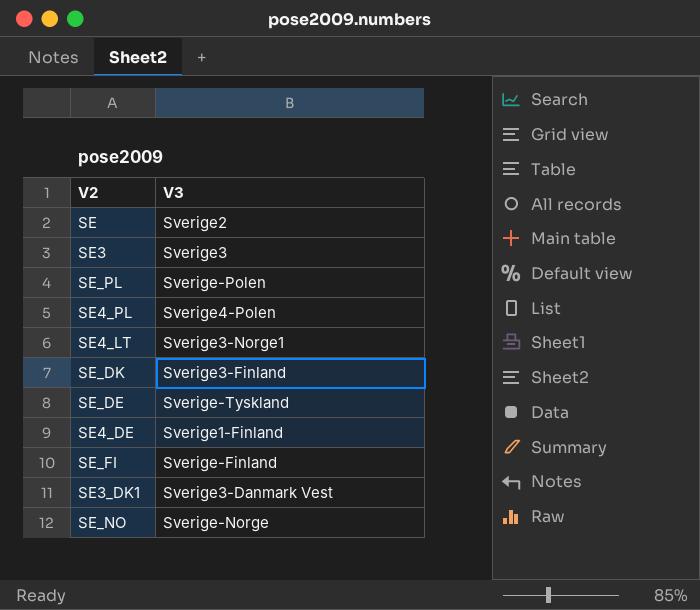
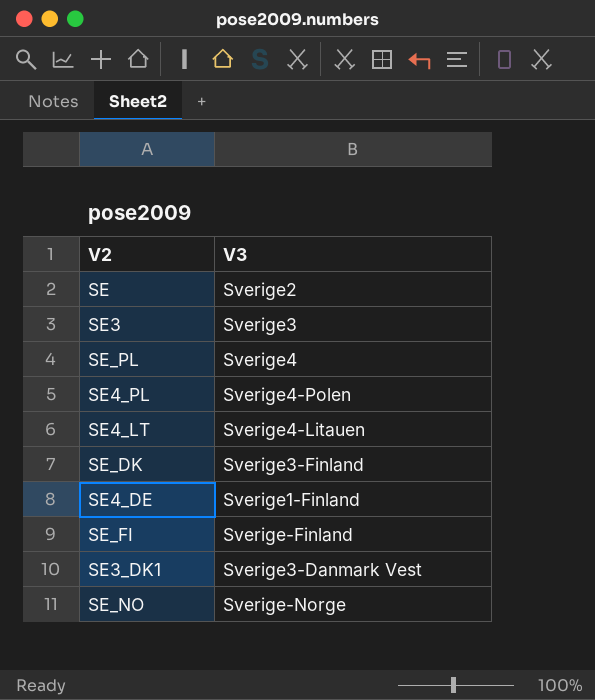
row SE_DE: Sverige-Tyskland -> none
SE_PL | V3: Sverige-Polen -> Sverige4
SE4_LT | V3: Sverige3-Norge1 -> Sverige4-Litauen

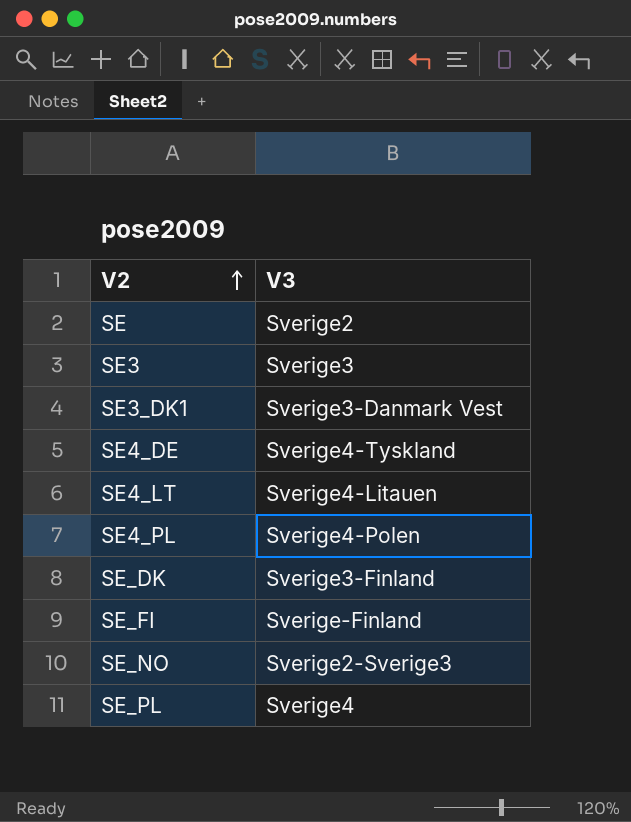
row order: none -> V2 ascending
SE4_DE | V3: Sverige1-Finland -> Sverige4-Tyskland
SE_NO | V3: Sverige-Norge -> Sverige2-Sverige3

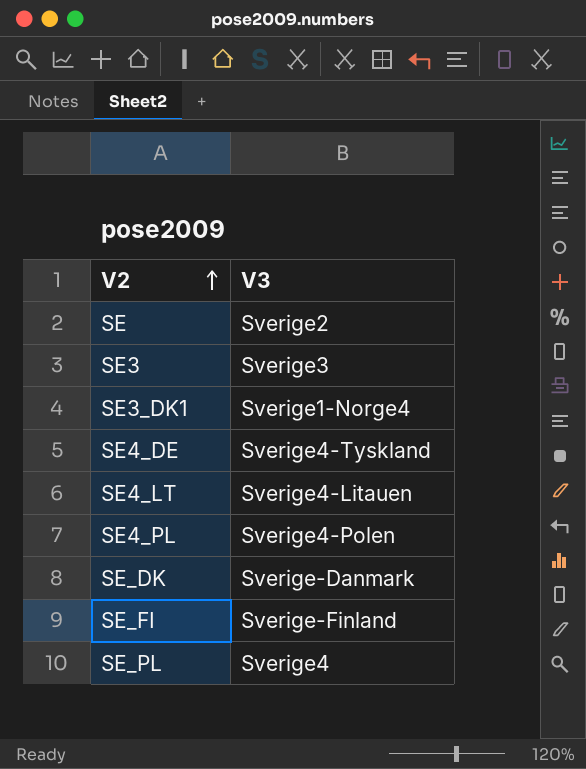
row SE_NO: Sverige2-Sverige3 -> none
SE3_DK1 | V3: Sverige3-Danmark Vest -> Sverige1-Norge4
SE_DK | V3: Sverige3-Finland -> Sverige-Danmark

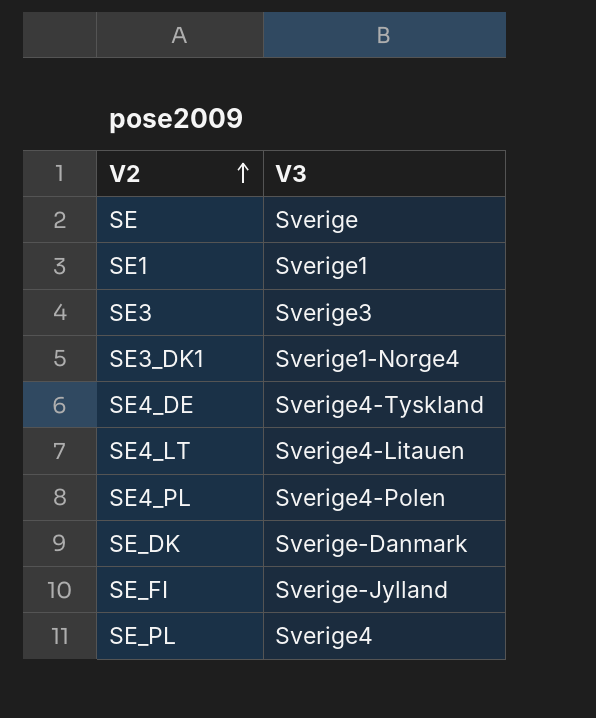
SE | V3: Sverige2 -> Sverige
row SE1: none -> Sverige1
SE_FI | V3: Sverige-Finland -> Sverige-Jylland

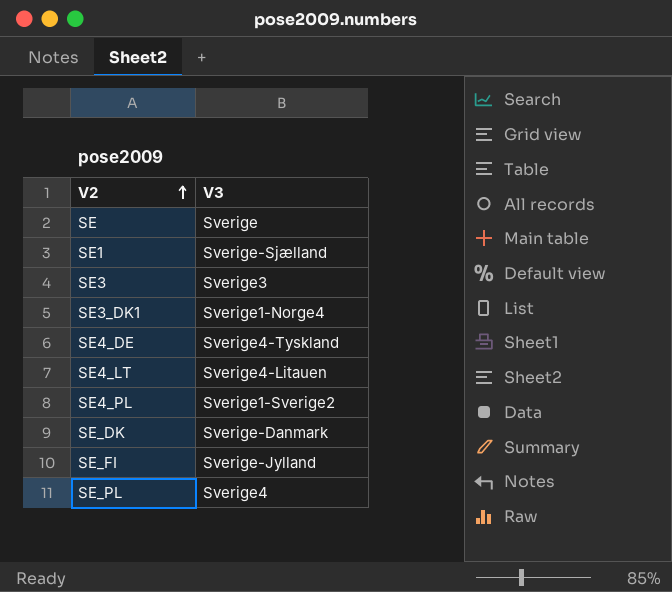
SE1 | V3: Sverige1 -> Sverige-Sjælland
SE4_PL | V3: Sverige4-Polen -> Sverige1-Sverige2

